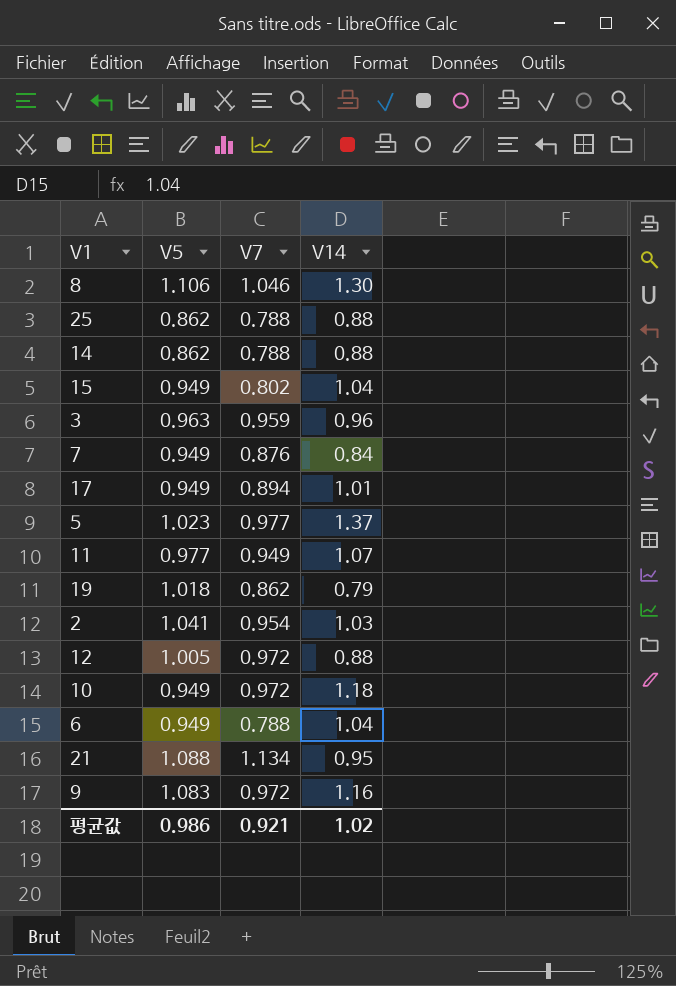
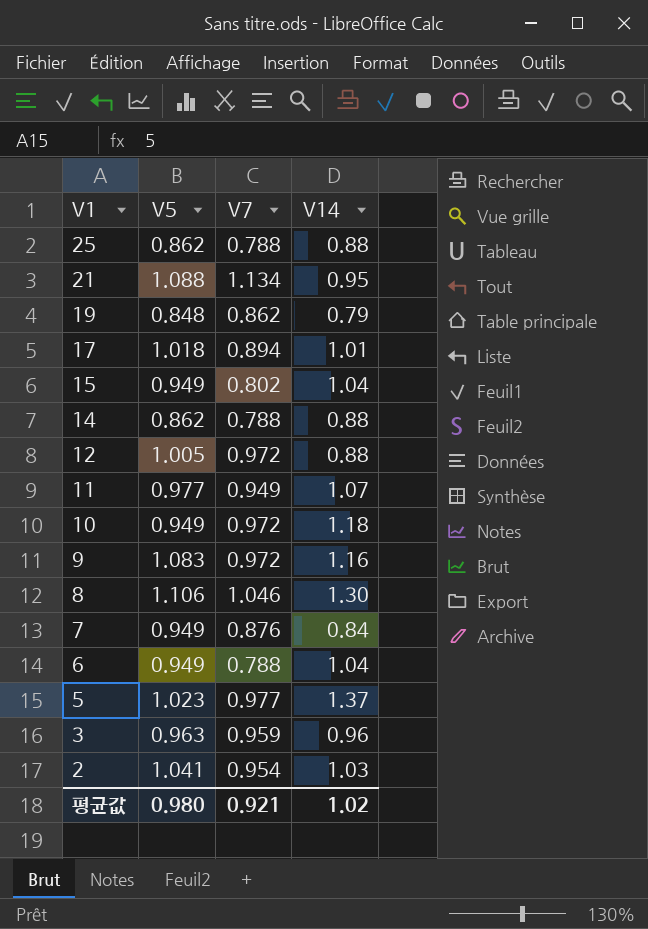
row order: none -> V1 descending
19 | V5: 1.018 -> 0.848
17 | V5: 0.949 -> 1.018
평균값 | V5: 0.986 -> 0.980

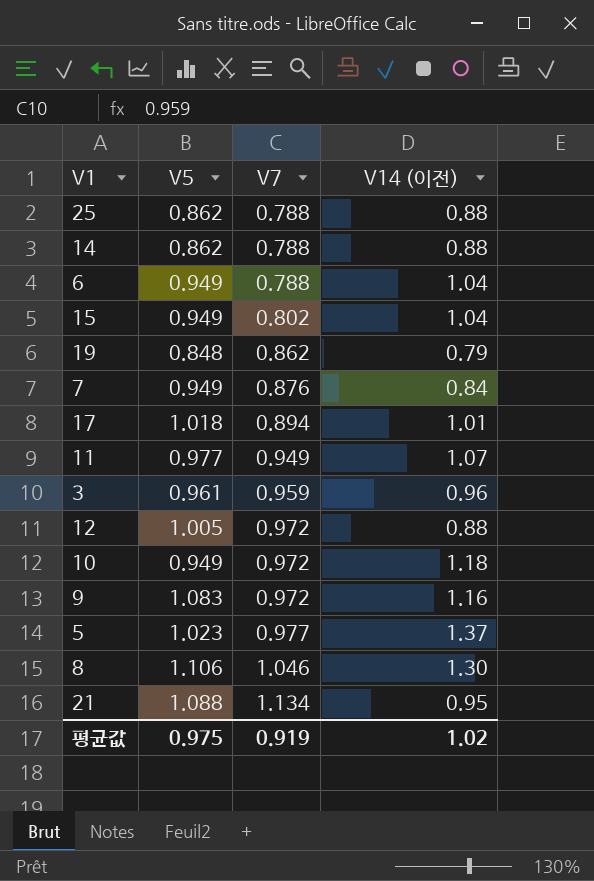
row order: V1 descending -> V7 ascending
column name: V14 -> V14 (이전)
row 2: 1.041 | 0.954 | 1.03 -> none
3 | V5: 0.963 -> 0.961
평균값 | V5: 0.980 -> 0.975
평균값 | V7: 0.921 -> 0.919

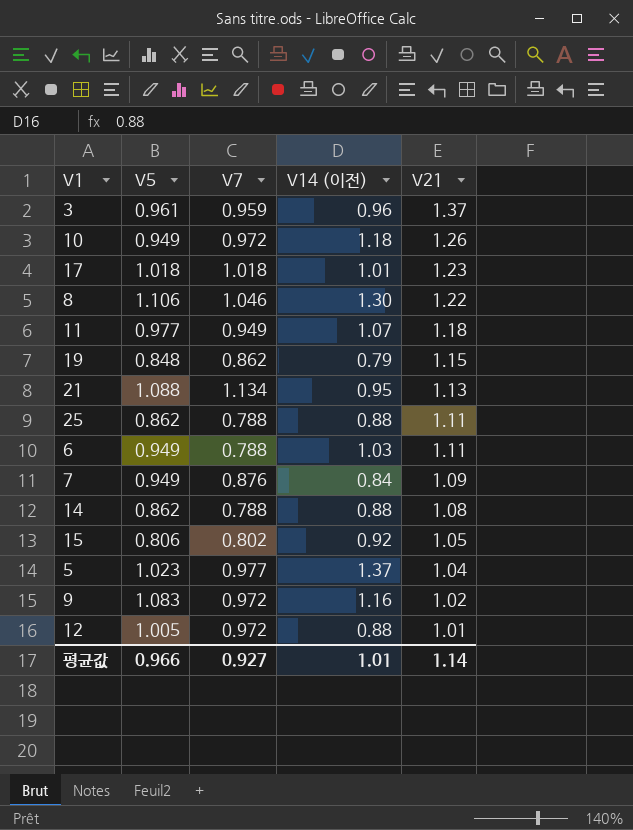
row order: V7 ascending -> V21 descending
column V21 | position: none -> 5
17 | V7: 0.894 -> 1.018
6 | V14 (이전): 1.04 -> 1.03
15 | V5: 0.949 -> 0.806
15 | V14 (이전): 1.04 -> 0.92
평균값 | V5: 0.975 -> 0.966
평균값 | V7: 0.919 -> 0.927
평균값 | V14 (이전): 1.02 -> 1.01

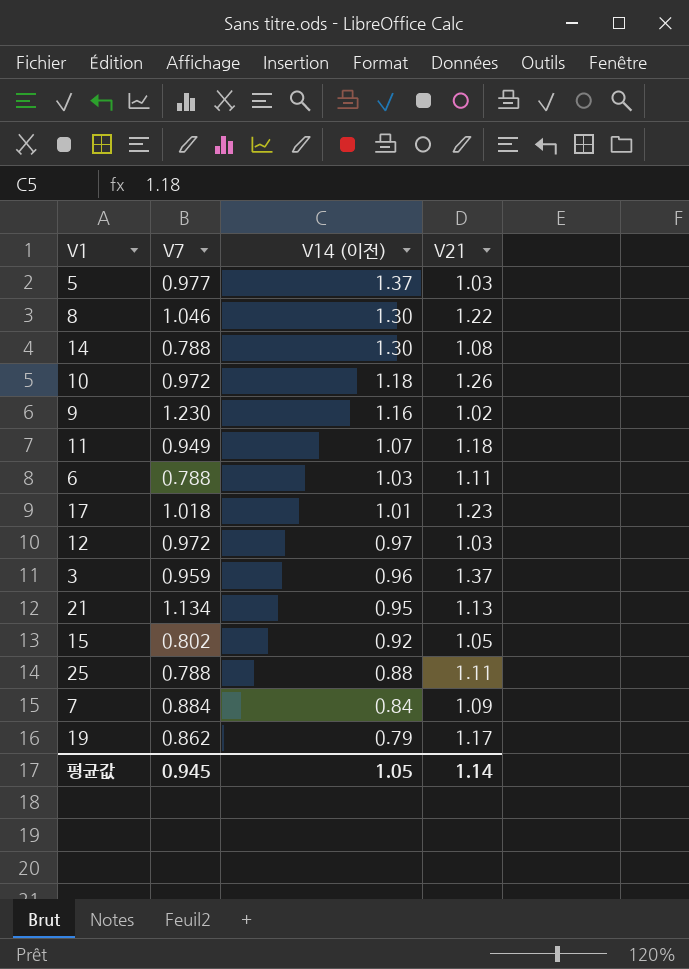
row order: V21 descending -> V14 (이전) descending
column V5 | position: 2 -> none
5 | V21: 1.04 -> 1.03
14 | V14 (이전): 0.88 -> 1.30
9 | V7: 0.972 -> 1.230
12 | V14 (이전): 0.88 -> 0.97
12 | V21: 1.01 -> 1.03
7 | V7: 0.876 -> 0.884
19 | V21: 1.15 -> 1.17
평균값 | V7: 0.927 -> 0.945
평균값 | V14 (이전): 1.01 -> 1.05

